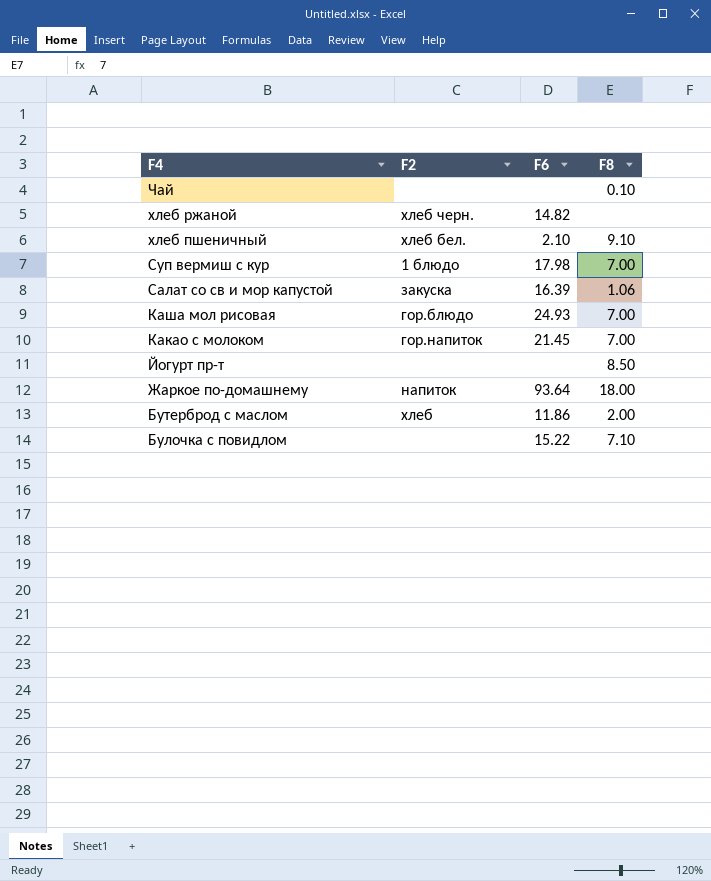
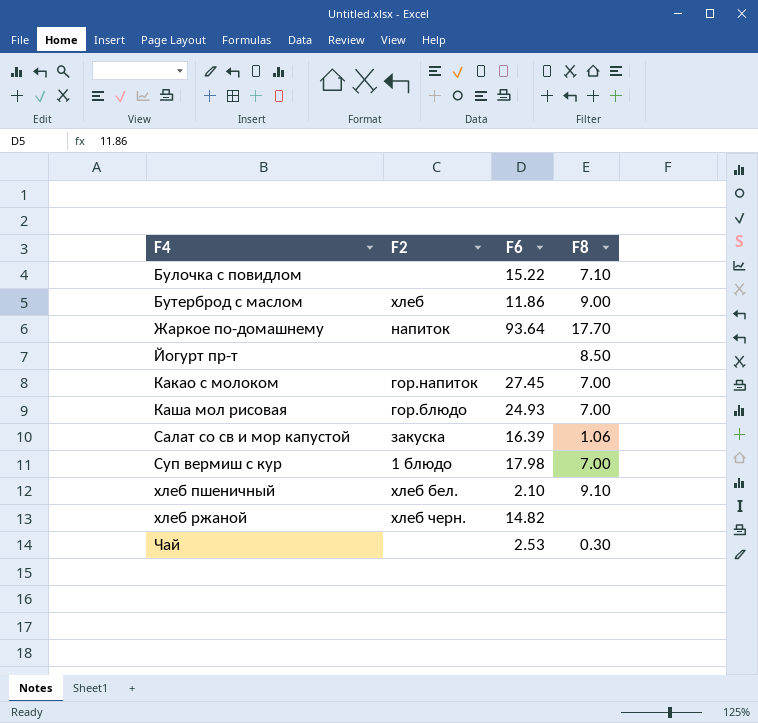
row order: F4 descending -> F4 ascending
Бутерброд с маслом | F8: 2.00 -> 9.00
Жаркое по-домашнему | F8: 18.00 -> 17.70
Какао с молоком | F6: 21.45 -> 27.45
Чай | F6: none -> 2.53
Чай | F8: 0.10 -> 0.30

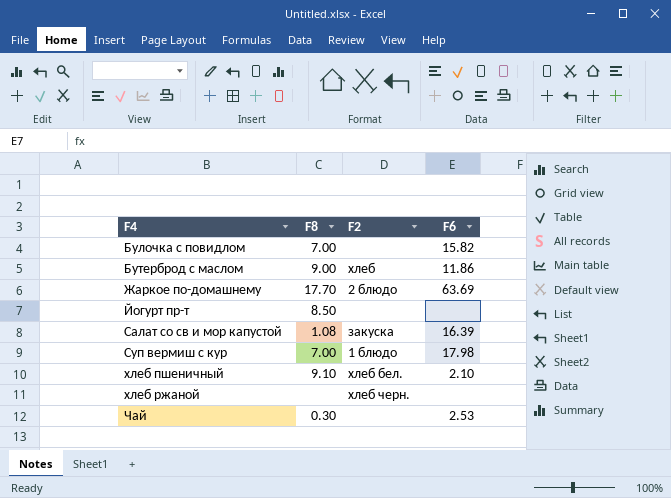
column F8 | position: 4 -> 2
row Какао с молоком: гор.напиток | 27.45 | 7.00 -> none
row Каша мол рисовая: гор.блюдо | 24.93 | 7.00 -> none
Булочка с повидлом | F8: 7.10 -> 7.00
Булочка с повидлом | F6: 15.22 -> 15.82
Жаркое по-домашнему | F2: напиток -> 2 блюдо
Жаркое по-домашнему | F6: 93.64 -> 63.69
Салат со св и мор капустой | F8: 1.06 -> 1.08
хлеб ржаной | F6: 14.82 -> none

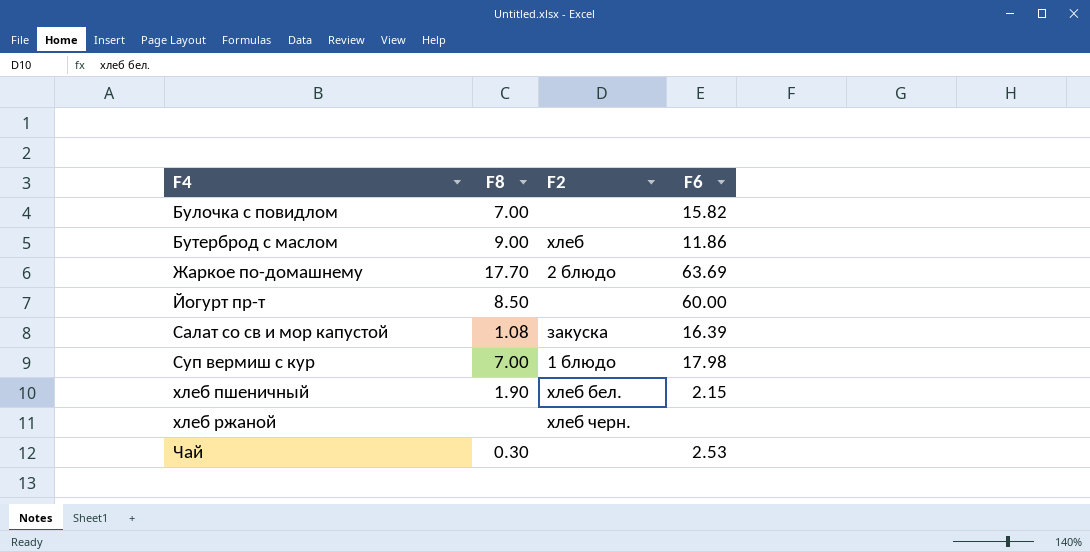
Йогурт пр-т | F6: none -> 60.00
хлеб пшеничный | F8: 9.10 -> 1.90
хлеб пшеничный | F6: 2.10 -> 2.15

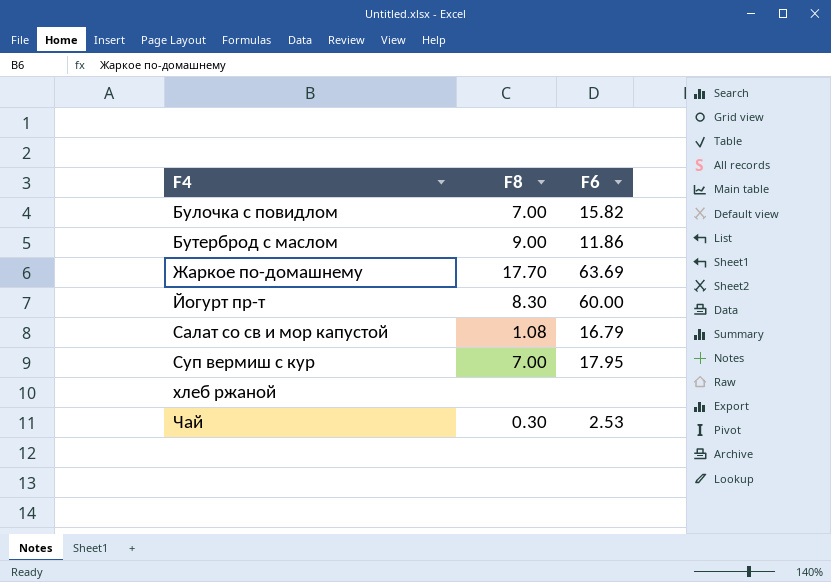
column F2 | position: 3 -> none
row хлеб пшеничный: 1.90 | хлеб бел. | 2.15 -> none
Йогурт пр-т | F8: 8.50 -> 8.30
Салат со св и мор капустой | F6: 16.39 -> 16.79
Суп вермиш с кур | F6: 17.98 -> 17.95

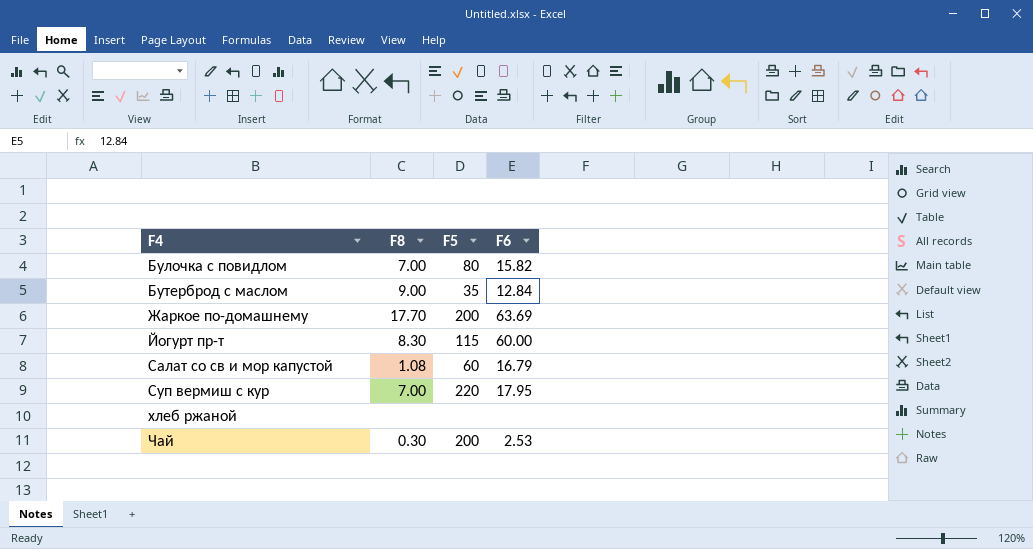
column F5 | position: none -> 3
Бутерброд с маслом | F6: 11.86 -> 12.84

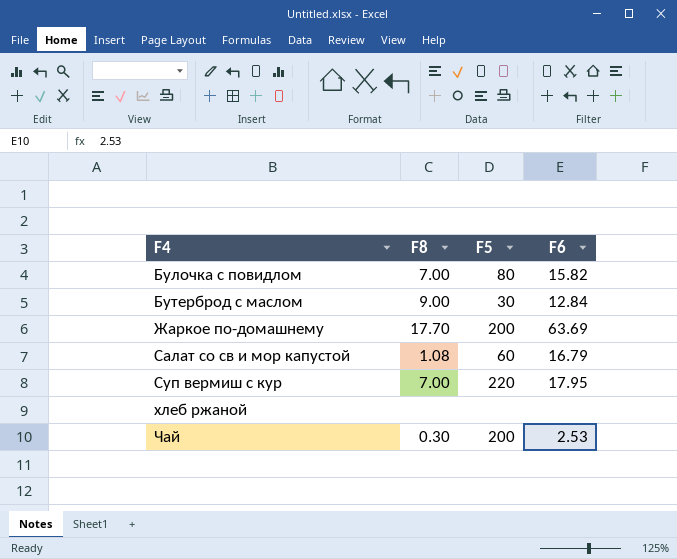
row Йогурт пр-т: 8.30 | 115 | 60.00 -> none
Бутерброд с маслом | F5: 35 -> 30

